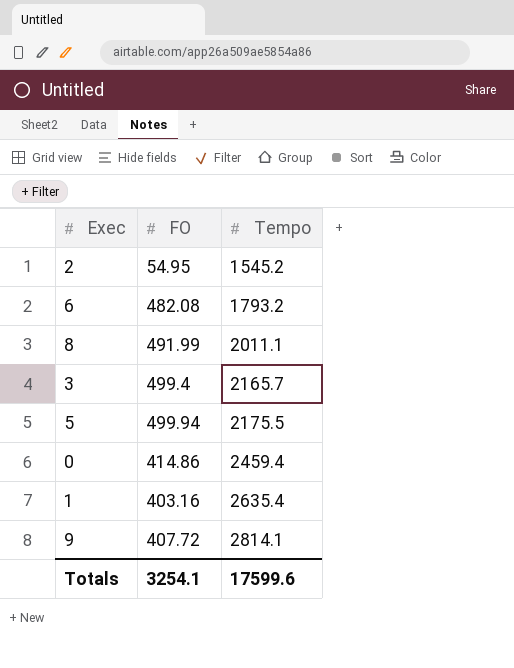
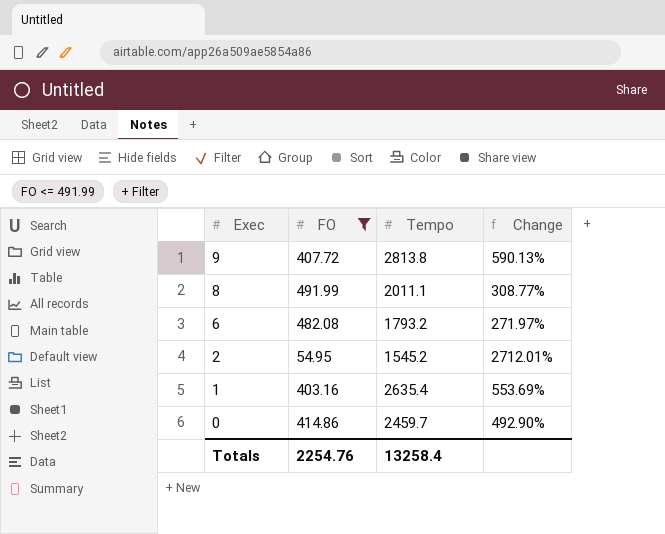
filter: none -> FO <= 491.99
row order: Tempo ascending -> Exec descending
column Change | formula: none -> ([Tempo] - [FO]) / [FO]
9 | Tempo: 2814.1 -> 2813.8
0 | Tempo: 2459.4 -> 2459.7
Totals | FO: 3254.1 -> 2254.76
Totals | Tempo: 17599.6 -> 13258.4

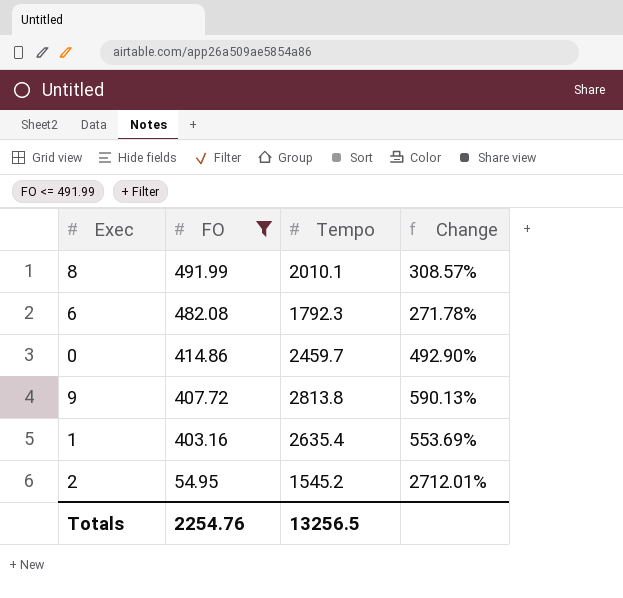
row order: Exec descending -> FO descending
8 | Tempo: 2011.1 -> 2010.1
8 | Change: 308.77% -> 308.57%
6 | Tempo: 1793.2 -> 1792.3
6 | Change: 271.97% -> 271.78%
Totals | Tempo: 13258.4 -> 13256.5

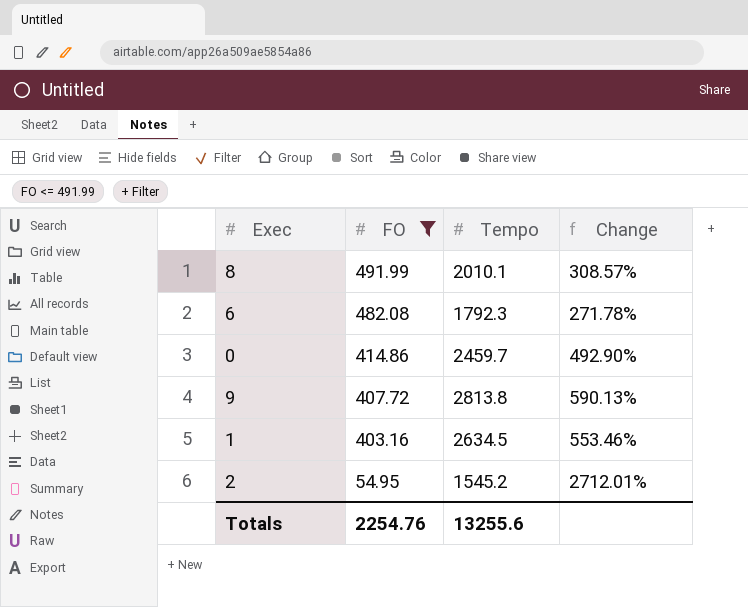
1 | Tempo: 2635.4 -> 2634.5
1 | Change: 553.69% -> 553.46%
Totals | Tempo: 13256.5 -> 13255.6

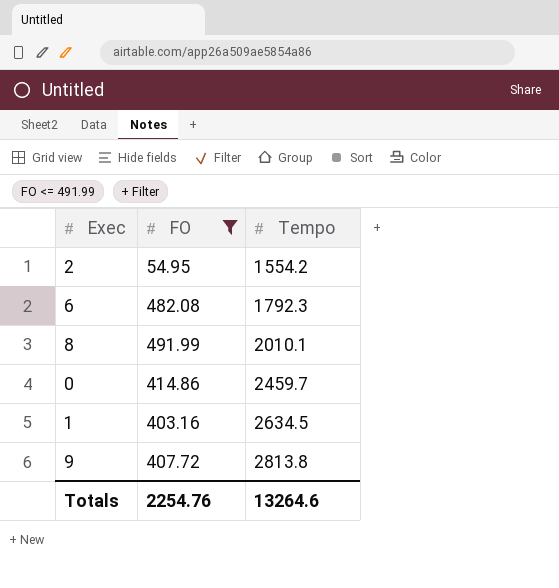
row order: FO descending -> Tempo ascending
column Change | formula: ([Tempo] - [FO]) / [FO] -> none
2 | Tempo: 1545.2 -> 1554.2
Totals | Tempo: 13255.6 -> 13264.6

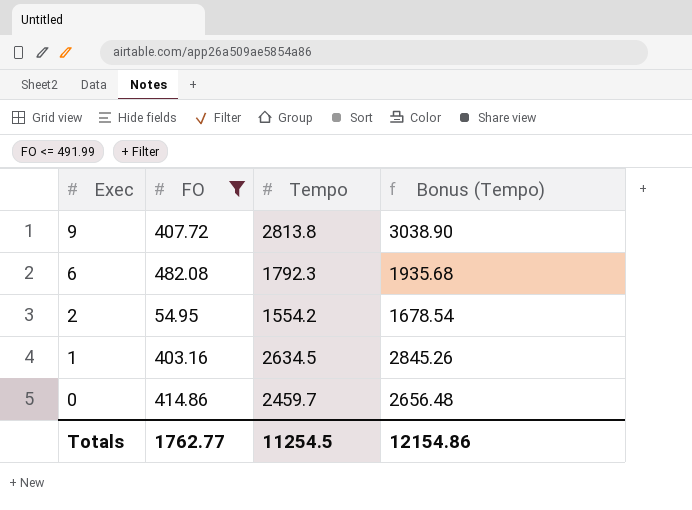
row order: Tempo ascending -> Exec descending
column Bonus (Tempo) | formula: none -> [Tempo] * 1.08
row 8: 491.99 | 2010.1 -> none
Totals | FO: 2254.76 -> 1762.77
Totals | Tempo: 13264.6 -> 11254.5

